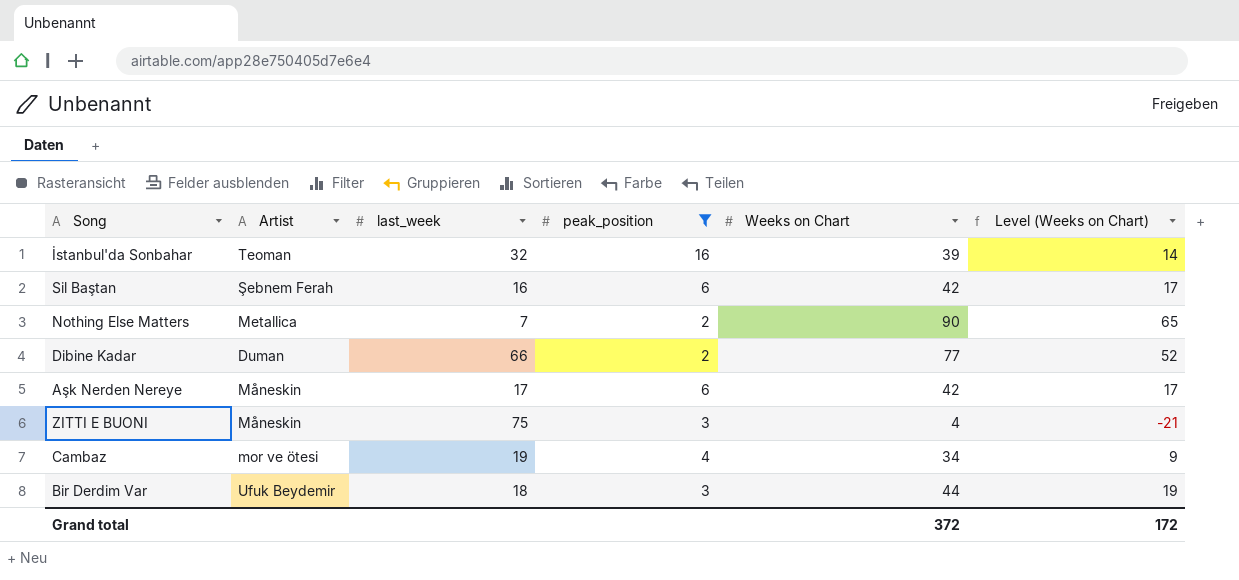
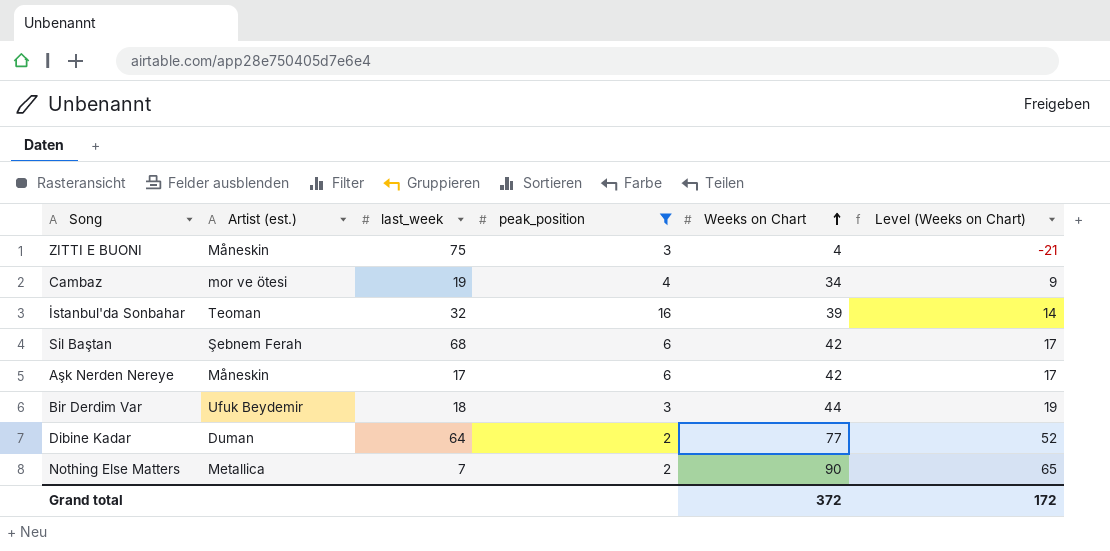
row order: none -> Weeks on Chart ascending
column name: Artist -> Artist (est.)
Sil Baştan | last_week: 16 -> 68
Dibine Kadar | last_week: 66 -> 64

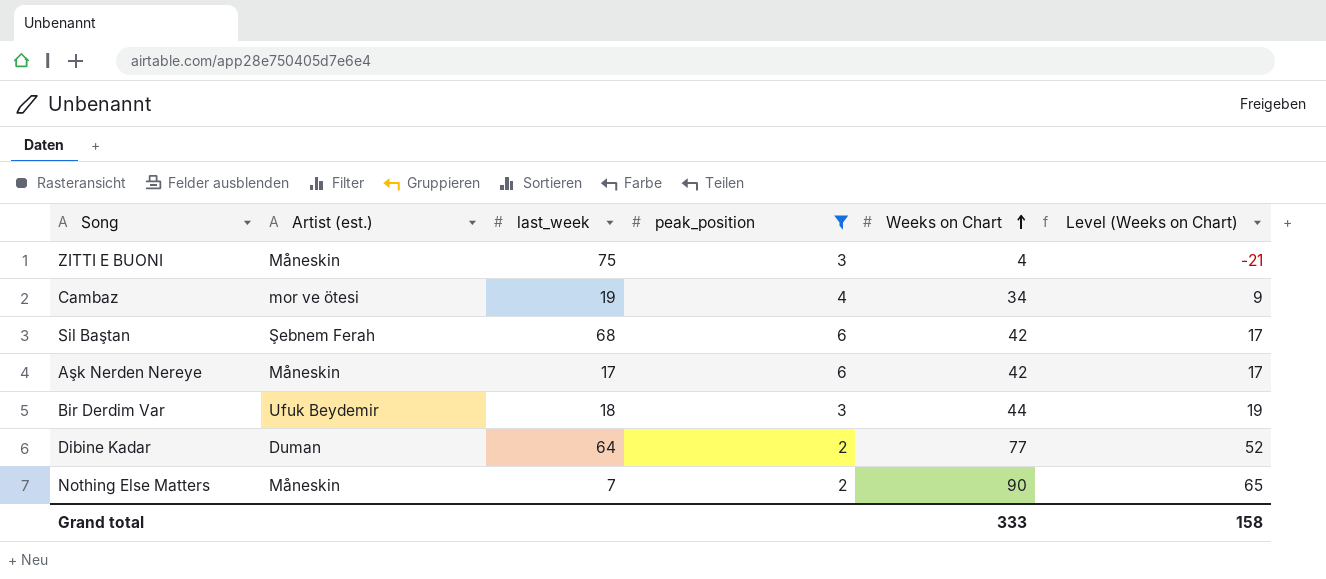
row İstanbul'da Sonbahar: Teoman | 32 | 16 | 39 | 14 -> none
Nothing Else Matters | Artist (est.): Metallica -> Måneskin
Grand total | Weeks on Chart: 372 -> 333
Grand total | Level (Weeks on Chart): 172 -> 158

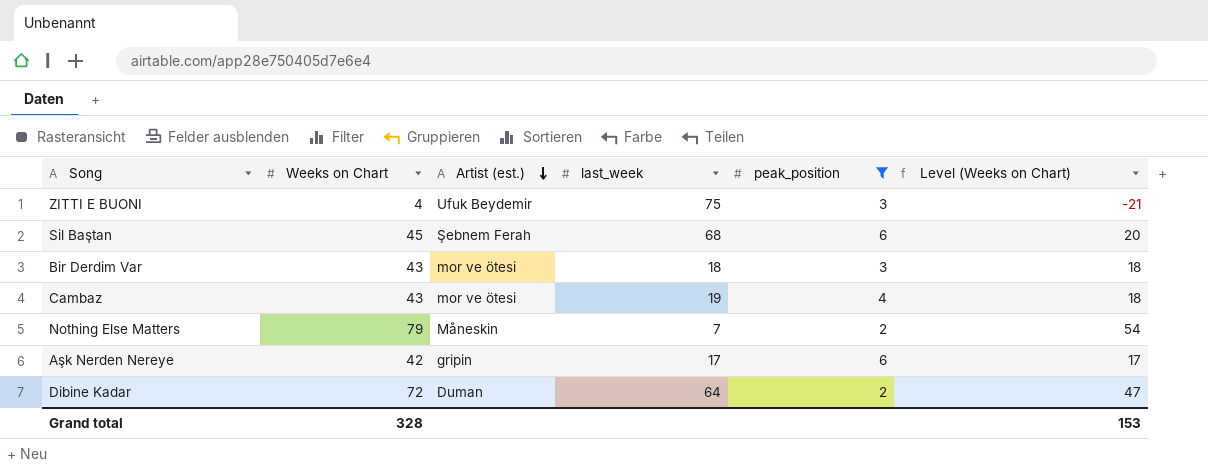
row order: Weeks on Chart ascending -> Artist (est.) descending
column Weeks on Chart | position: 5 -> 2
ZITTI E BUONI | Artist (est.): Måneskin -> Ufuk Beydemir
Sil Baştan | Weeks on Chart: 42 -> 45
Sil Baştan | Level (Weeks on Chart): 17 -> 20
Bir Derdim Var | Weeks on Chart: 44 -> 43
Bir Derdim Var | Artist (est.): Ufuk Beydemir -> mor ve ötesi
Bir Derdim Var | Level (Weeks on Chart): 19 -> 18
Cambaz | Weeks on Chart: 34 -> 43
Cambaz | Level (Weeks on Chart): 9 -> 18
Nothing Else Matters | Weeks on Chart: 90 -> 79
Nothing Else Matters | Level (Weeks on Chart): 65 -> 54
Aşk Nerden Nereye | Artist (est.): Måneskin -> gripin
Dibine Kadar | Weeks on Chart: 77 -> 72
Dibine Kadar | Level (Weeks on Chart): 52 -> 47
Grand total | Weeks on Chart: 333 -> 328
Grand total | Level (Weeks on Chart): 158 -> 153

